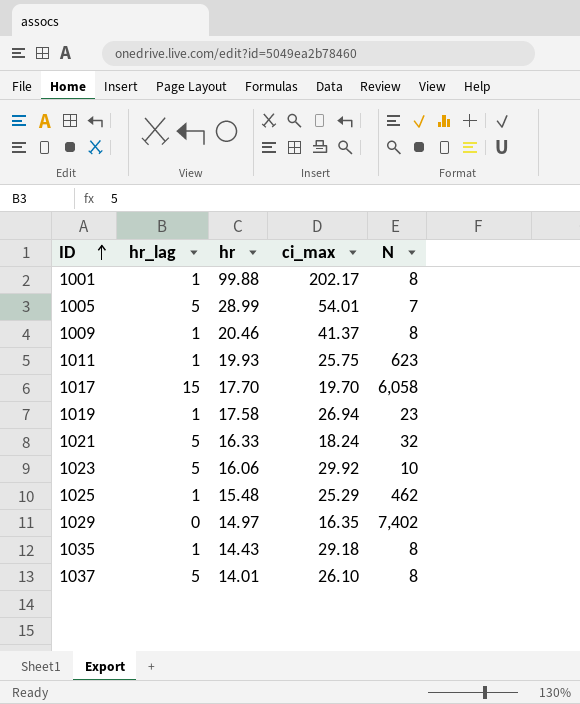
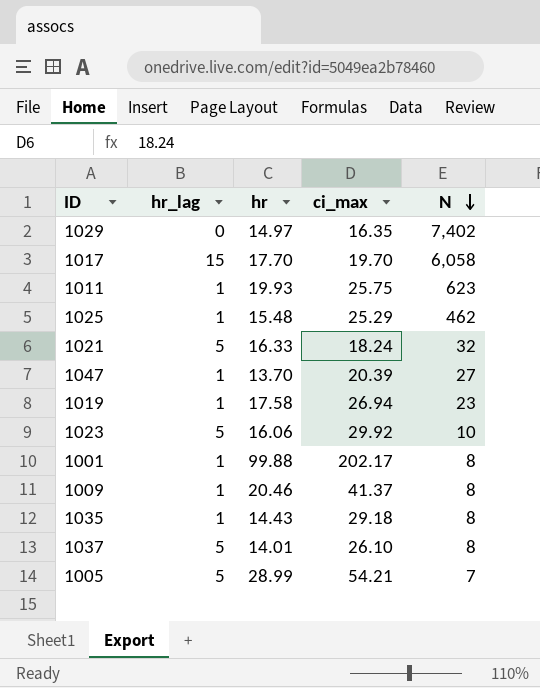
row order: ID ascending -> N descending
row 1047: none -> 1 | 13.70 | 20.39 | 27
1005 | ci_max: 54.01 -> 54.21

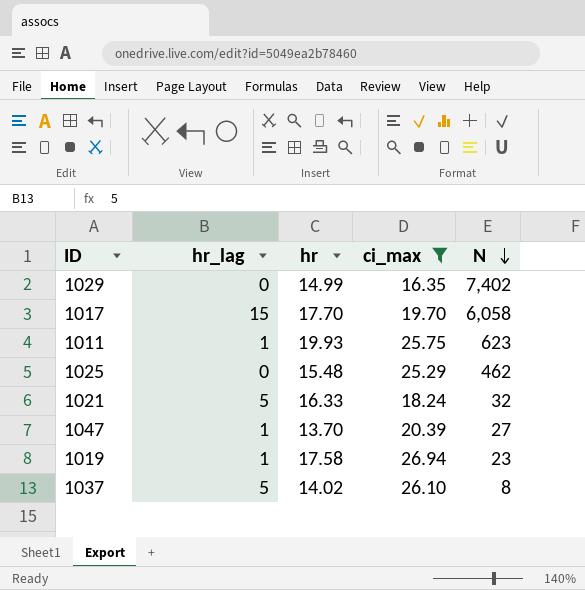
filter: none -> ci_max <= 26.94
1029 | hr: 14.97 -> 14.99
1025 | hr_lag: 1 -> 0
1037 | hr: 14.01 -> 14.02

